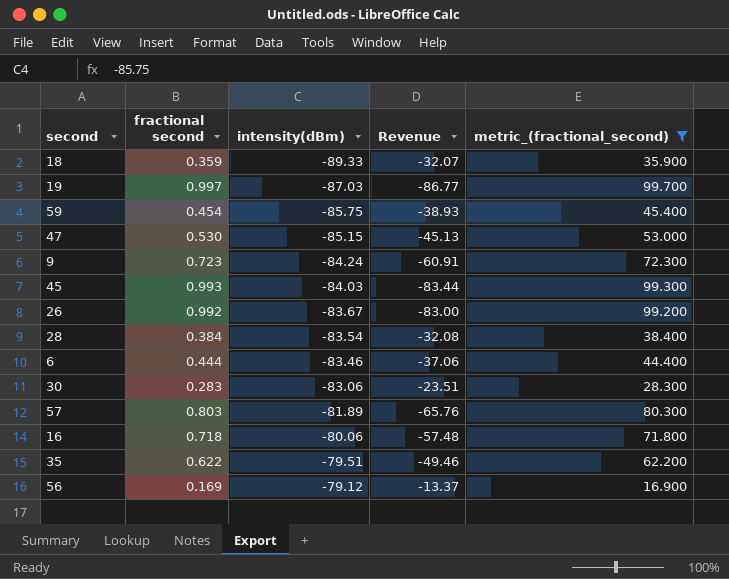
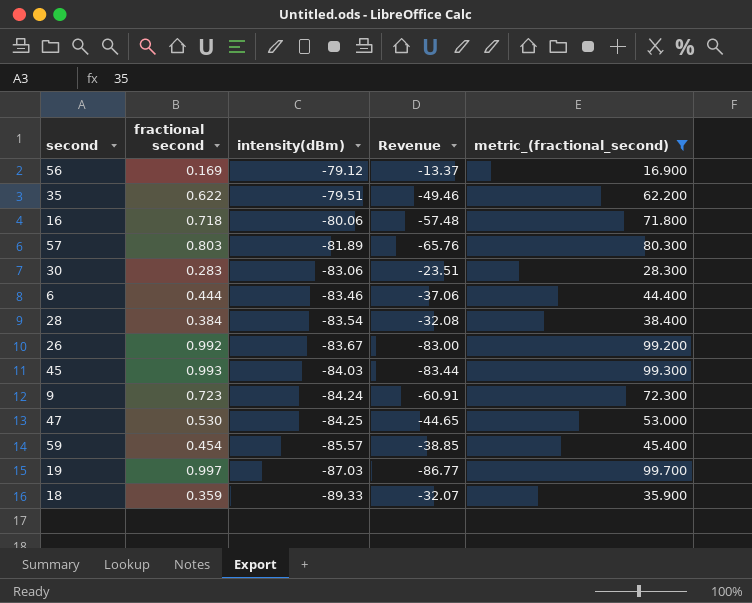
row order: intensity(dBm) ascending -> intensity(dBm) descending
47 | intensity(dBm): -85.15 -> -84.25
47 | Revenue: -45.13 -> -44.65
59 | intensity(dBm): -85.75 -> -85.57
59 | Revenue: -38.93 -> -38.85

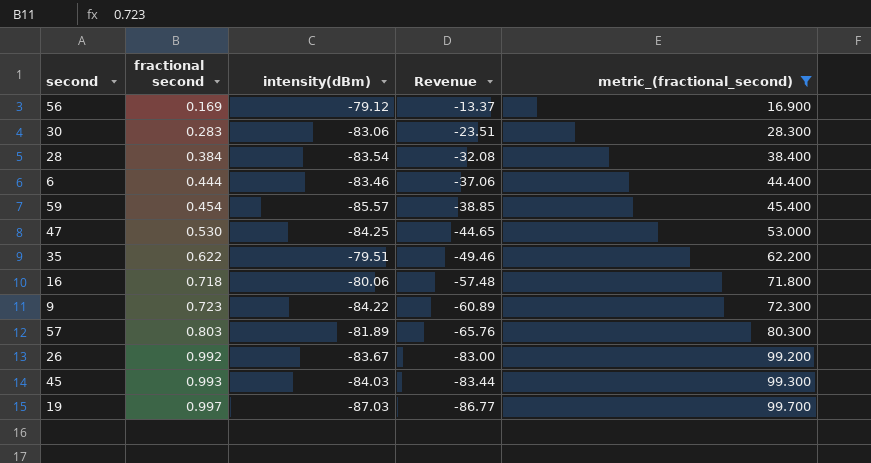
row order: intensity(dBm) descending -> fractional second ascending
row 18: 0.359 | -89.33 | -32.07 | 35.900 -> none
9 | intensity(dBm): -84.24 -> -84.22
9 | Revenue: -60.91 -> -60.89

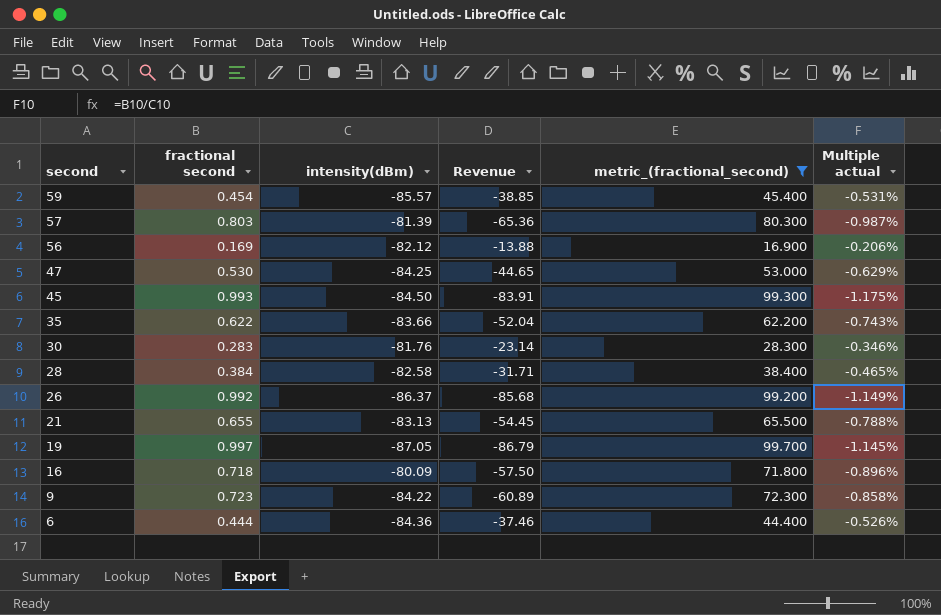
row order: fractional second ascending -> second descending
column Multiple actual | formula: none -> [fractional second] / [intensity(dBm)]
57 | intensity(dBm): -81.89 -> -81.39
57 | Revenue: -65.76 -> -65.36
56 | intensity(dBm): -79.12 -> -82.12
56 | Revenue: -13.37 -> -13.88
45 | intensity(dBm): -84.03 -> -84.50
45 | Revenue: -83.44 -> -83.91
35 | intensity(dBm): -79.51 -> -83.66
35 | Revenue: -49.46 -> -52.04
30 | intensity(dBm): -83.06 -> -81.76
30 | Revenue: -23.51 -> -23.14
28 | intensity(dBm): -83.54 -> -82.58
28 | Revenue: -32.08 -> -31.71
26 | intensity(dBm): -83.67 -> -86.37
26 | Revenue: -83.00 -> -85.68
row 21: none -> 0.655 | -83.13 | -54.45 | 65.500 | -0.788%
19 | intensity(dBm): -87.03 -> -87.05
19 | Revenue: -86.77 -> -86.79
16 | intensity(dBm): -80.06 -> -80.09
16 | Revenue: -57.48 -> -57.50
6 | intensity(dBm): -83.46 -> -84.36
6 | Revenue: -37.06 -> -37.46

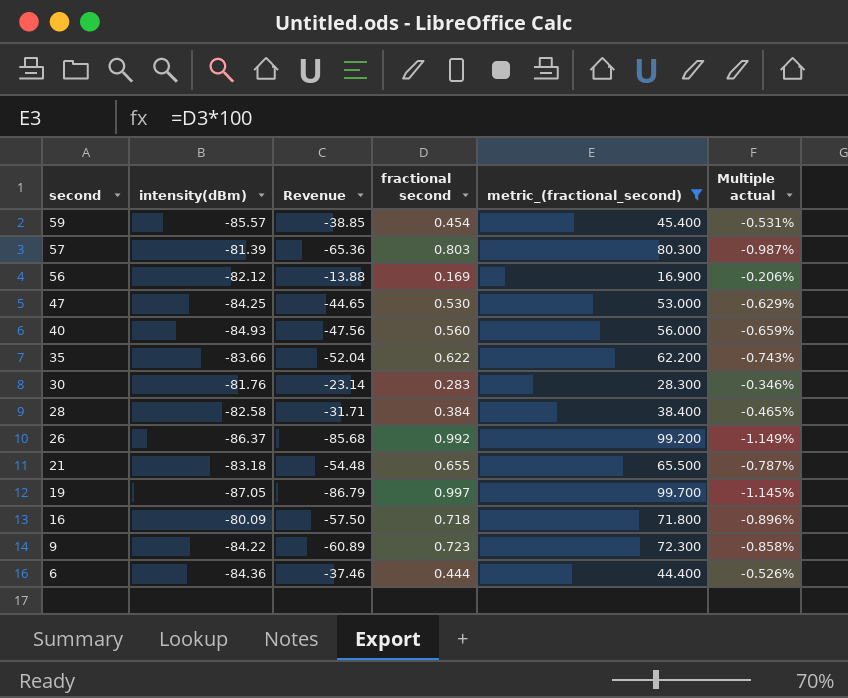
column fractional second | position: 2 -> 4
row 45: 0.993 | -84.50 | -83.91 | 99.300 | -1.175% -> none
row 40: none -> -84.93 | -47.56 | 0.560 | 56.000 | -0.659%
21 | intensity(dBm): -83.13 -> -83.18
21 | Revenue: -54.45 -> -54.48
21 | Multiple actual: -0.788% -> -0.787%

